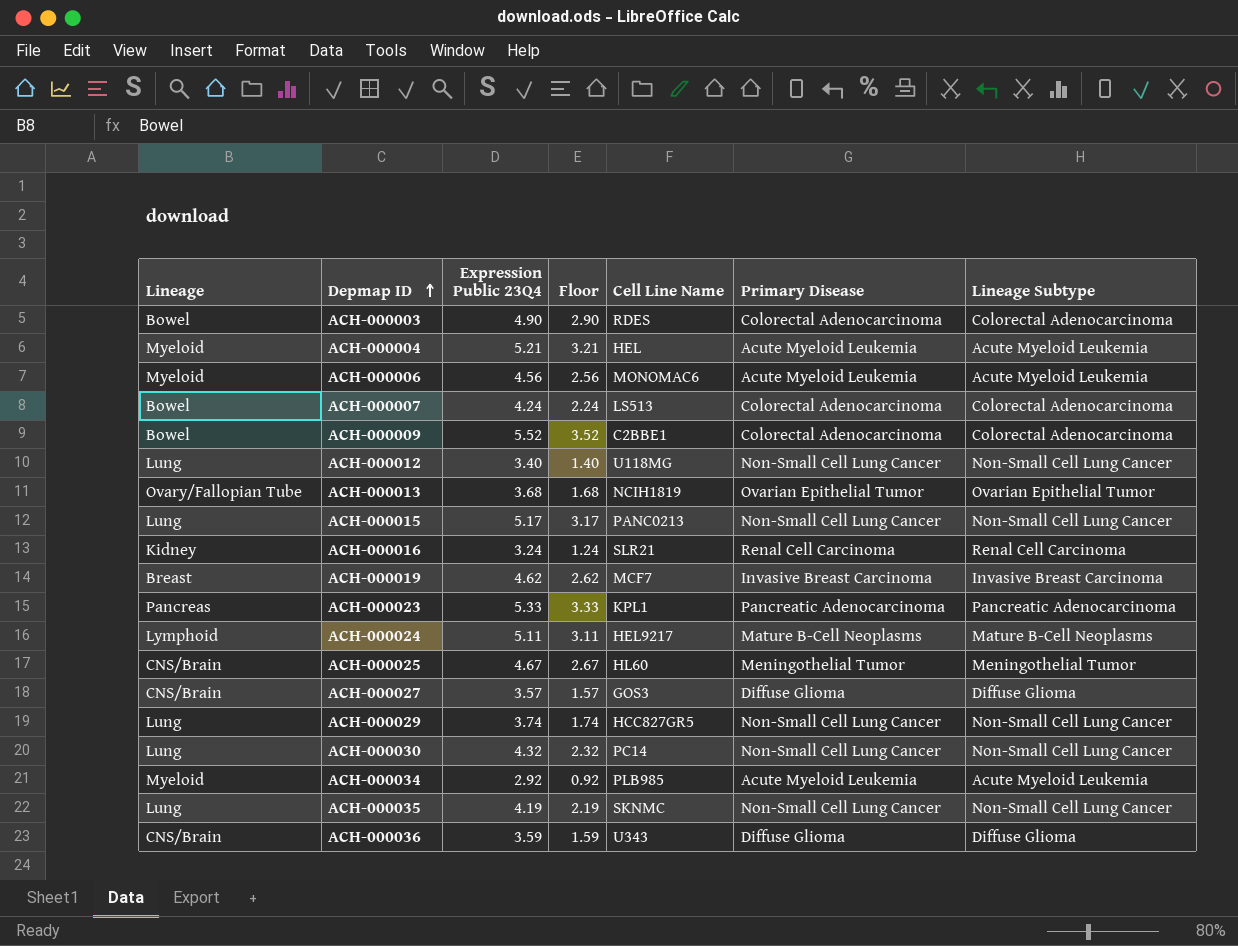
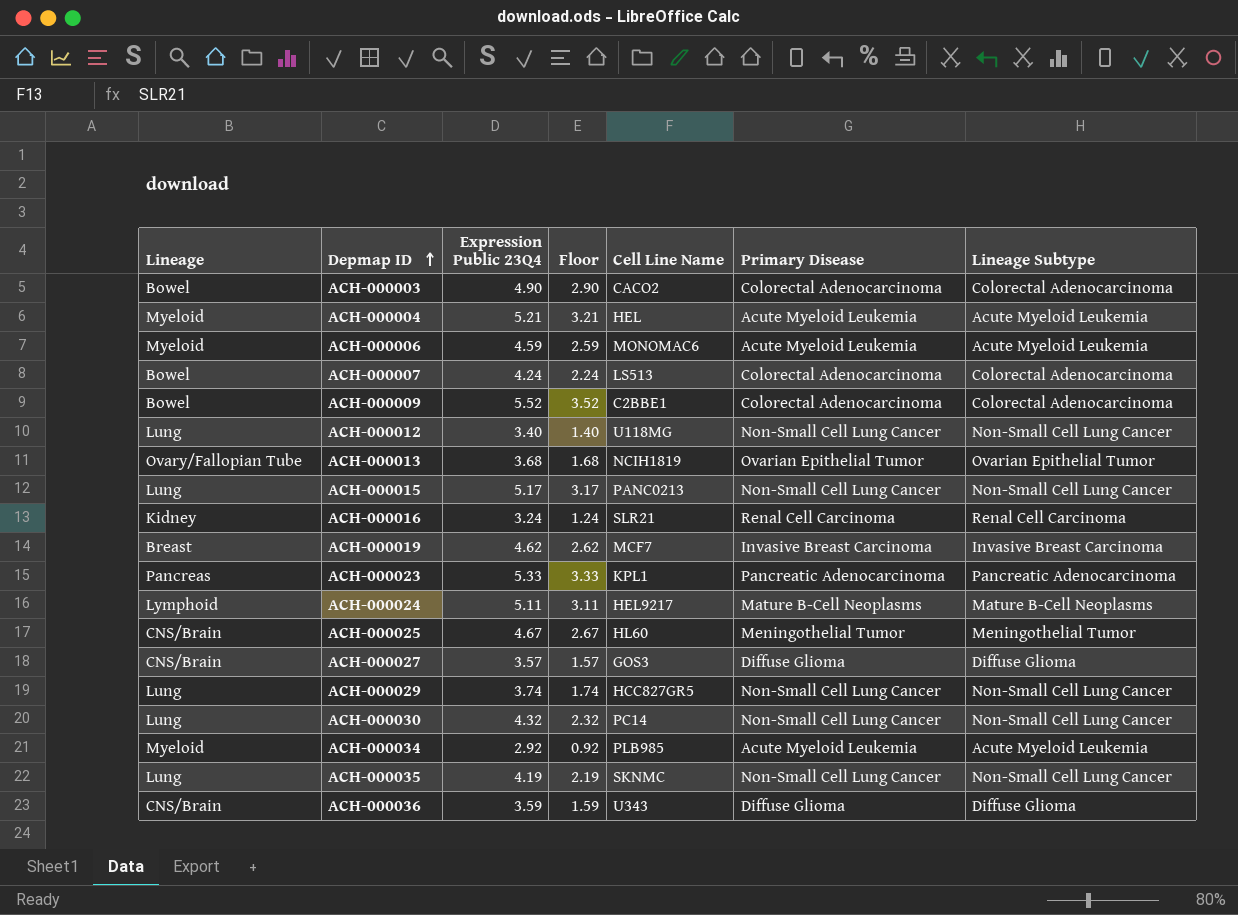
ACH-000003 | Cell Line Name: RDES -> CACO2
ACH-000006 | Expression Public 23Q4: 4.56 -> 4.59
ACH-000006 | Floor: 2.56 -> 2.59

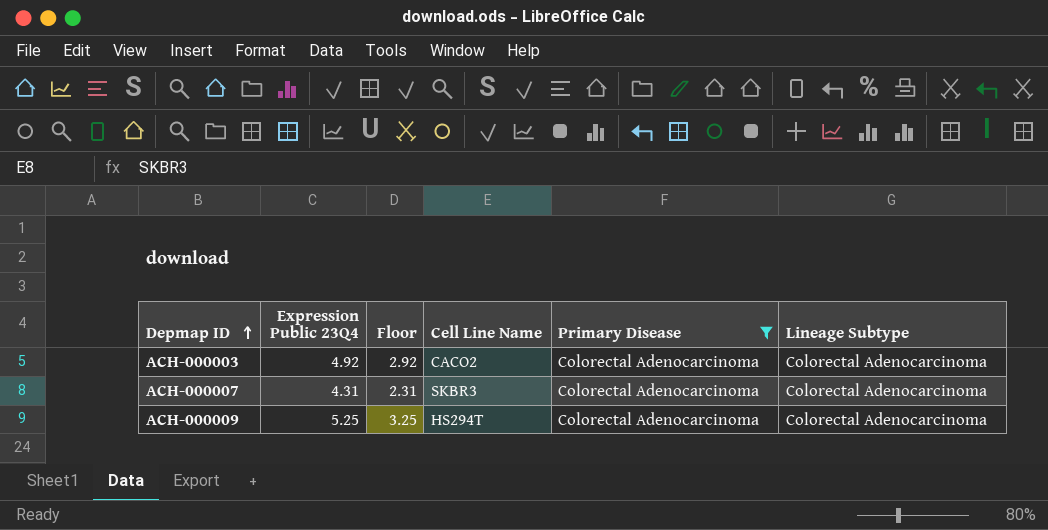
filter: none -> Primary Disease = Colorectal Adenocarcinoma
column Lineage | position: 1 -> none
ACH-000003 | Expression Public 23Q4: 4.90 -> 4.92
ACH-000003 | Floor: 2.90 -> 2.92
ACH-000007 | Expression Public 23Q4: 4.24 -> 4.31
ACH-000007 | Floor: 2.24 -> 2.31
ACH-000007 | Cell Line Name: LS513 -> SKBR3
ACH-000009 | Expression Public 23Q4: 5.52 -> 5.25
ACH-000009 | Floor: 3.52 -> 3.25
ACH-000009 | Cell Line Name: C2BBE1 -> HS294T

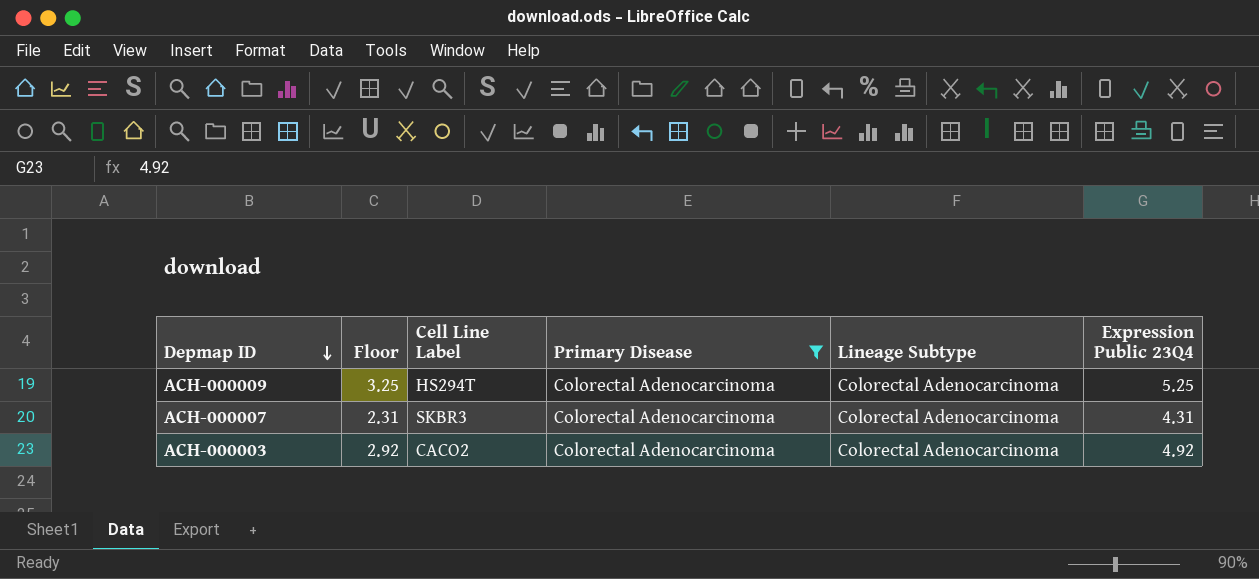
row order: Depmap ID ascending -> Depmap ID descending
column name: Cell Line Name -> Cell Line Label
column Expression Public 23Q4 | position: 2 -> 6

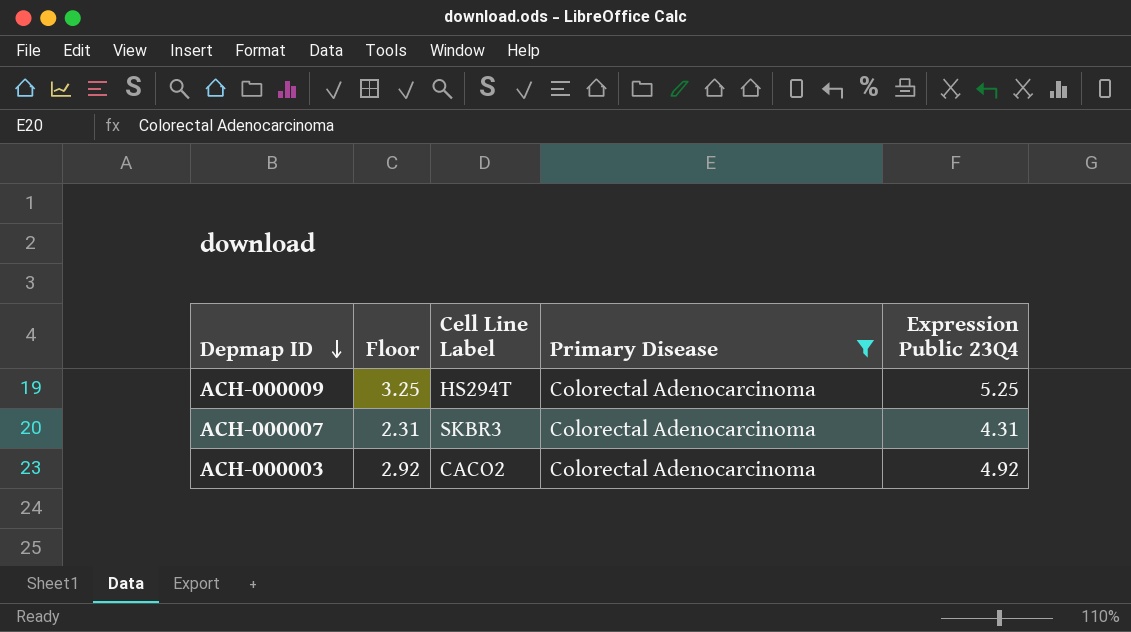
column Lineage Subtype | position: 5 -> none

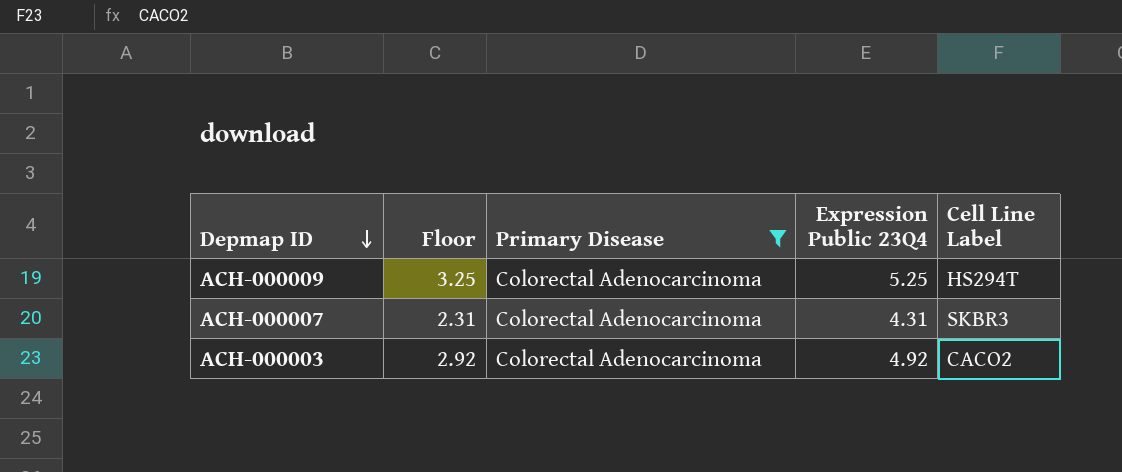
column Cell Line Label | position: 3 -> 5

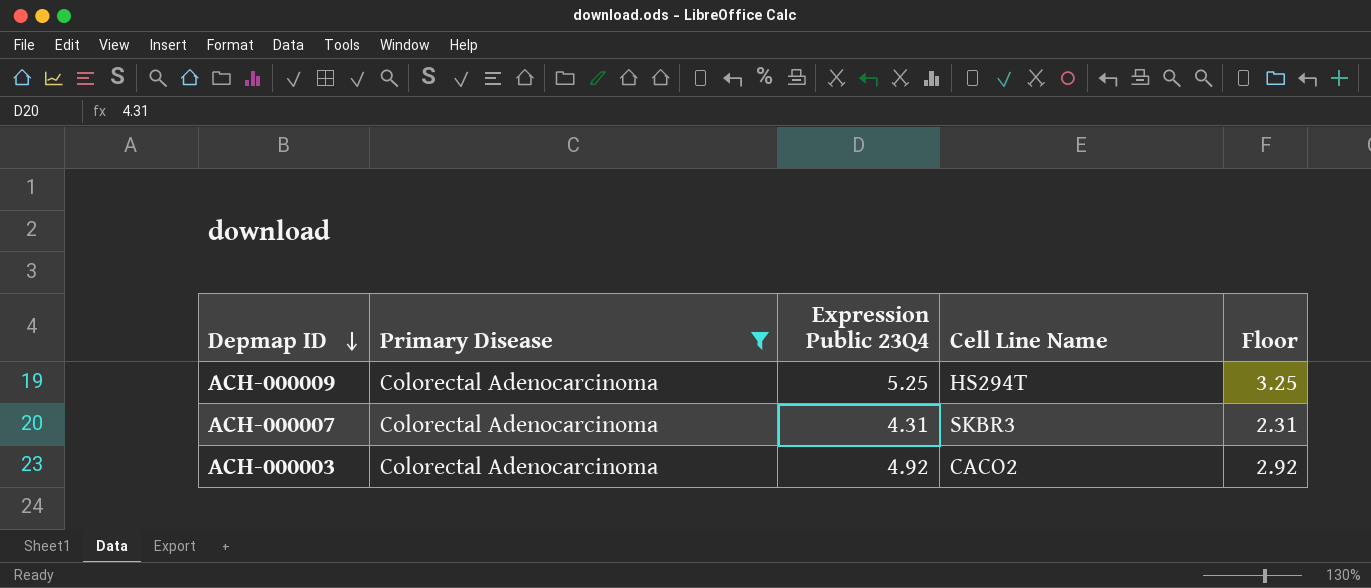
column name: Cell Line Label -> Cell Line Name
column Floor | position: 2 -> 5

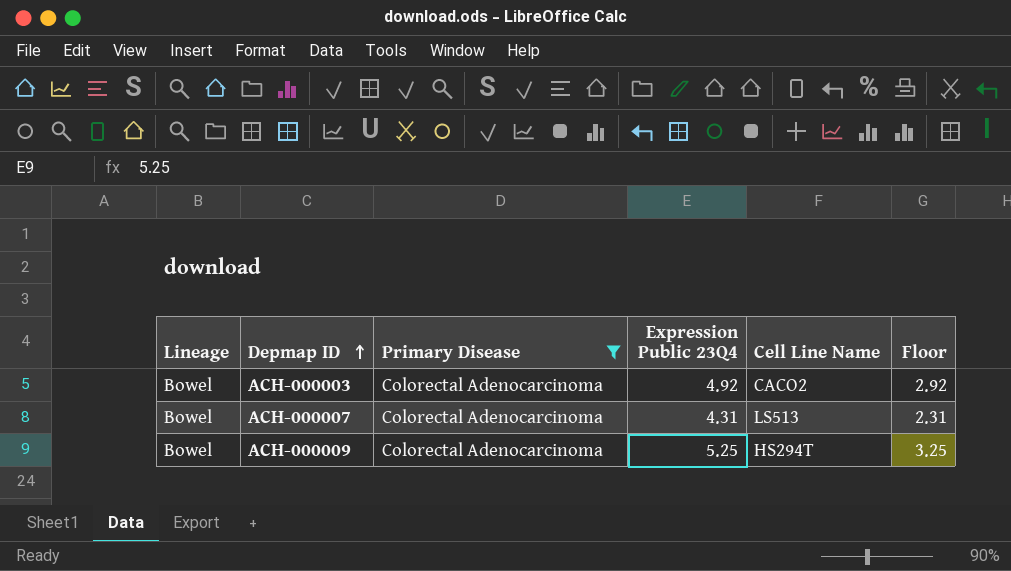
row order: Depmap ID descending -> Depmap ID ascending
column Lineage | position: none -> 1
ACH-000007 | Cell Line Name: SKBR3 -> LS513

